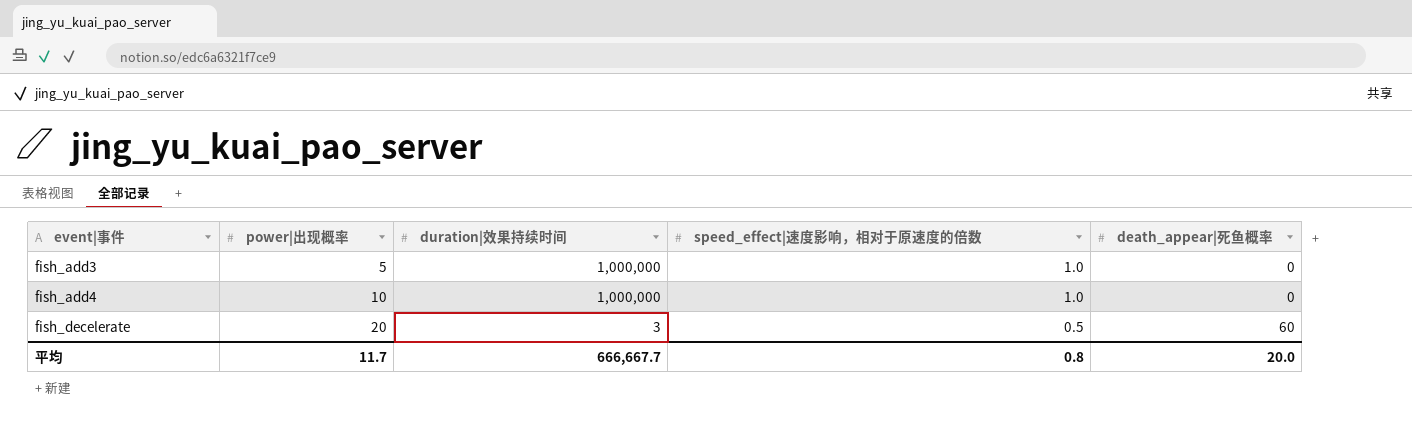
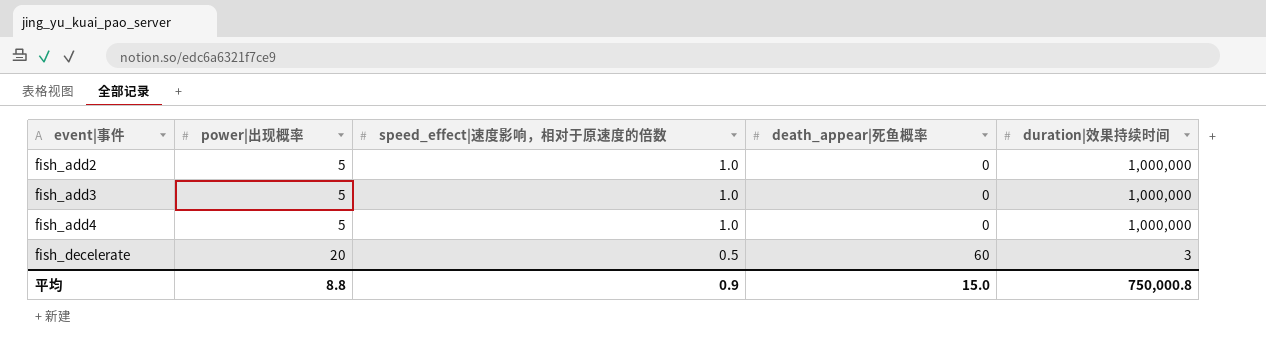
column duration|效果持续时间 | position: 3 -> 5
row fish_add2: none -> 5 | 1.0 | 0 | 1,000,000
fish_add4 | power|出现概率: 10 -> 5
平均 | power|出现概率: 11.7 -> 8.8
平均 | speed_effect|速度影响，相对于原速度的倍数: 0.8 -> 0.9
平均 | death_appear|死鱼概率: 20.0 -> 15.0
平均 | duration|效果持续时间: 666,667.7 -> 750,000.8

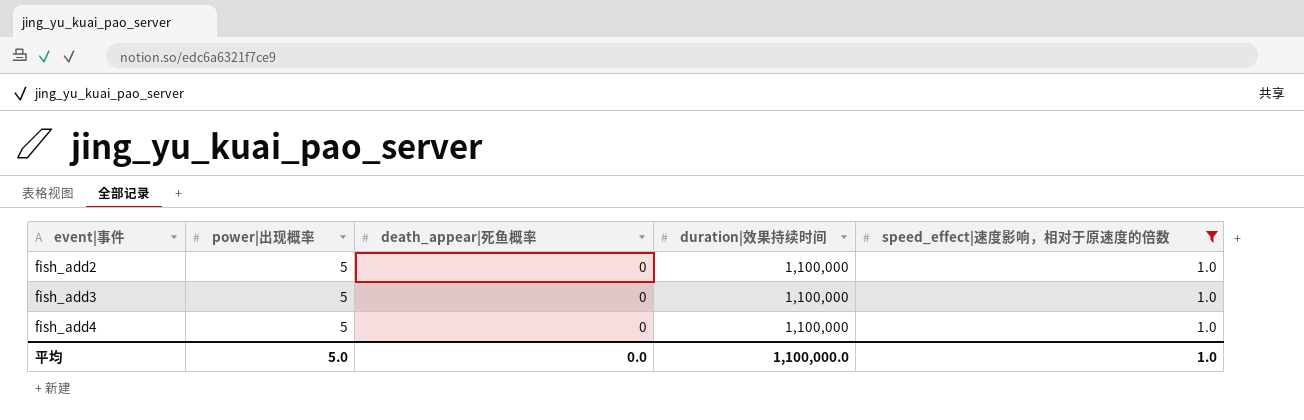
filter: none -> speed_effect|速度影响，相对于原速度的倍数 = 1.0
column speed_effect|速度影响，相对于原速度的倍数 | position: 3 -> 5
fish_add2 | duration|效果持续时间: 1,000,000 -> 1,100,000
fish_add3 | duration|效果持续时间: 1,000,000 -> 1,100,000
fish_add4 | duration|效果持续时间: 1,000,000 -> 1,100,000
平均 | power|出现概率: 8.8 -> 5.0
平均 | death_appear|死鱼概率: 15.0 -> 0.0
平均 | duration|效果持续时间: 750,000.8 -> 1,100,000.0
平均 | speed_effect|速度影响，相对于原速度的倍数: 0.9 -> 1.0

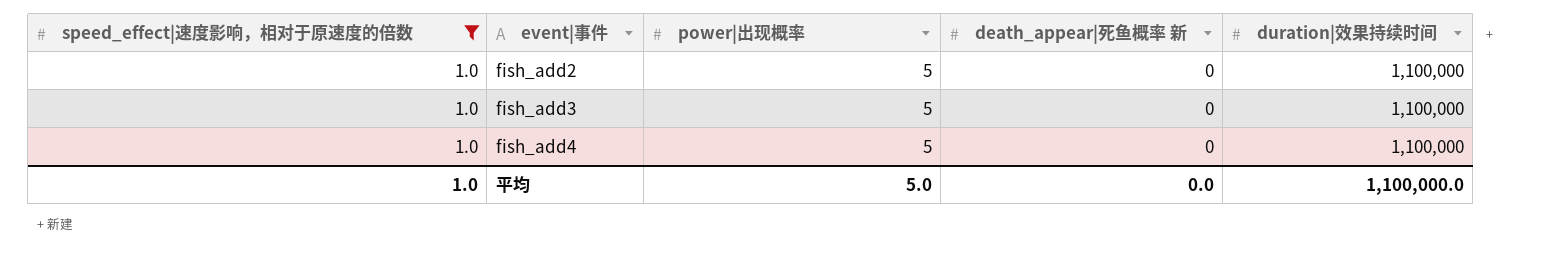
column speed_effect|速度影响，相对于原速度的倍数 | position: 5 -> 1
column name: death_appear|死鱼概率 -> death_appear|死鱼概率 新

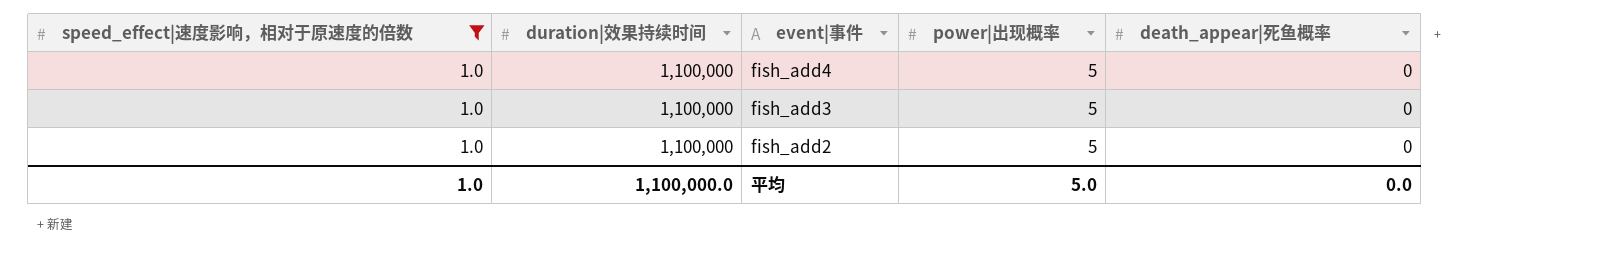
row order: event|事件 ascending -> event|事件 descending
column duration|效果持续时间 | position: 5 -> 2
column name: death_appear|死鱼概率 新 -> death_appear|死鱼概率

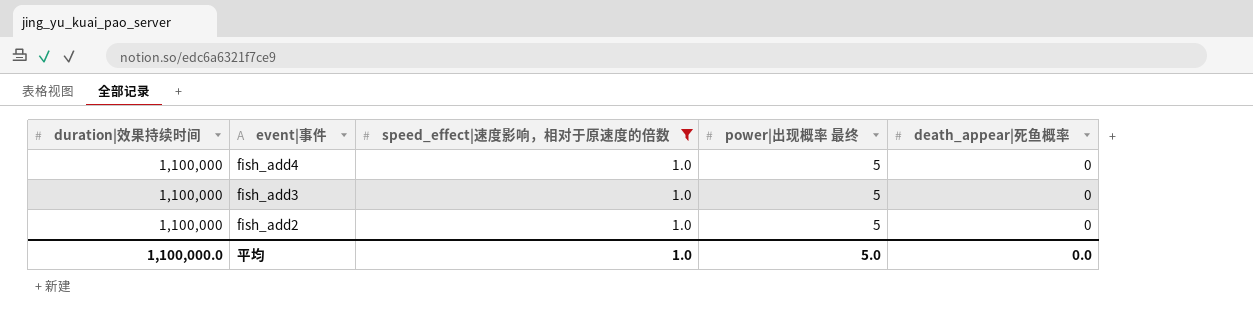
column speed_effect|速度影响，相对于原速度的倍数 | position: 1 -> 3
column name: power|出现概率 -> power|出现概率 最终

